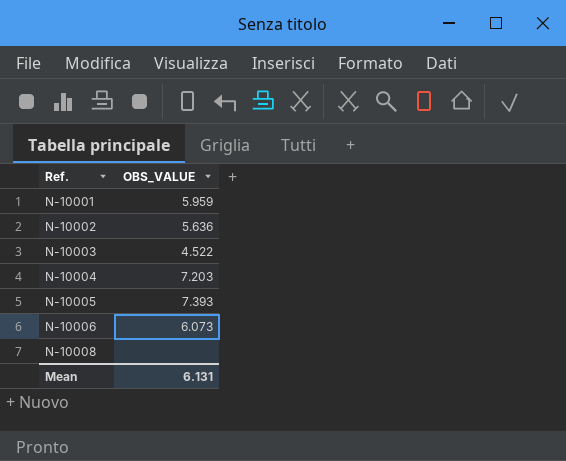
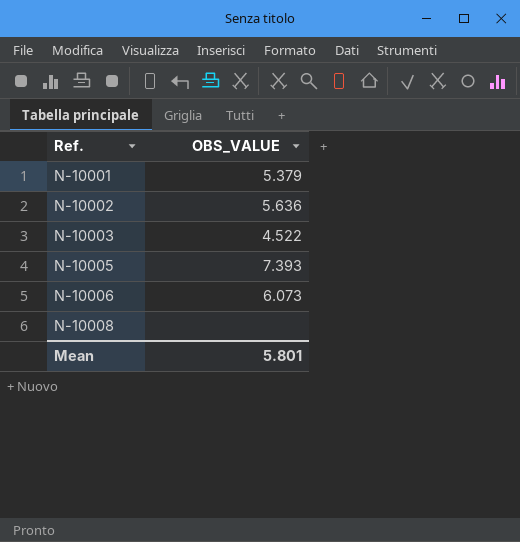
row N-10004: 7.203 -> none
N-10001 | OBS_VALUE: 5.959 -> 5.379
Mean | OBS_VALUE: 6.131 -> 5.801

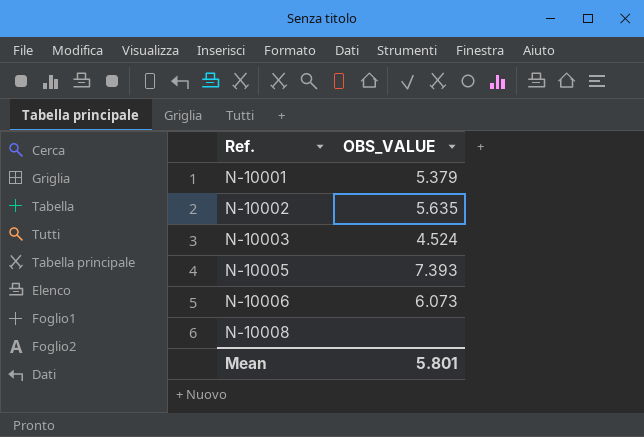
N-10002 | OBS_VALUE: 5.636 -> 5.635
N-10003 | OBS_VALUE: 4.522 -> 4.524

